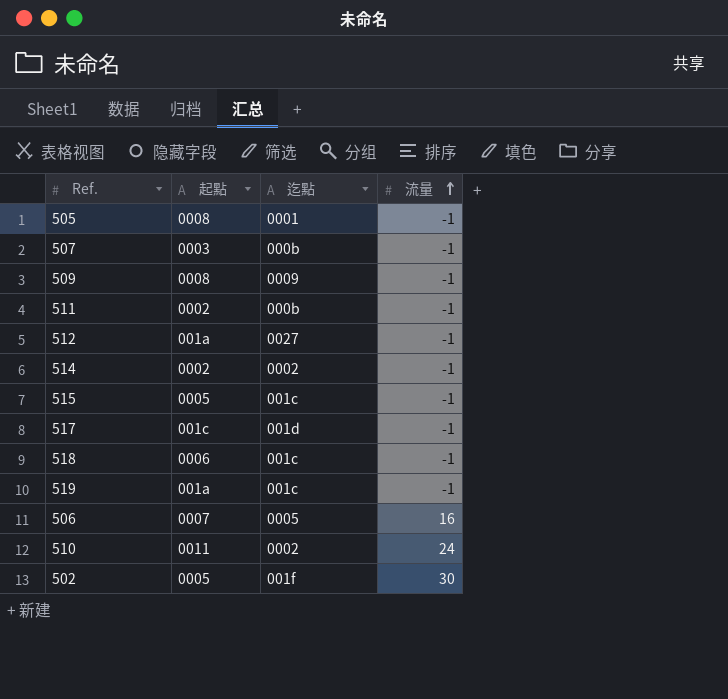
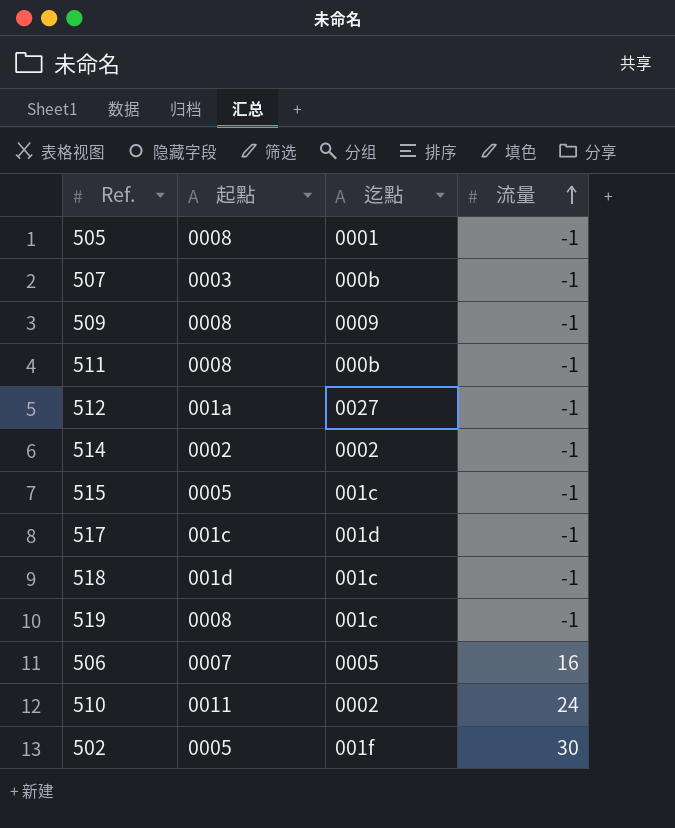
511 | 起點: 0002 -> 0008
518 | 起點: 0006 -> 001d
519 | 起點: 001a -> 0008

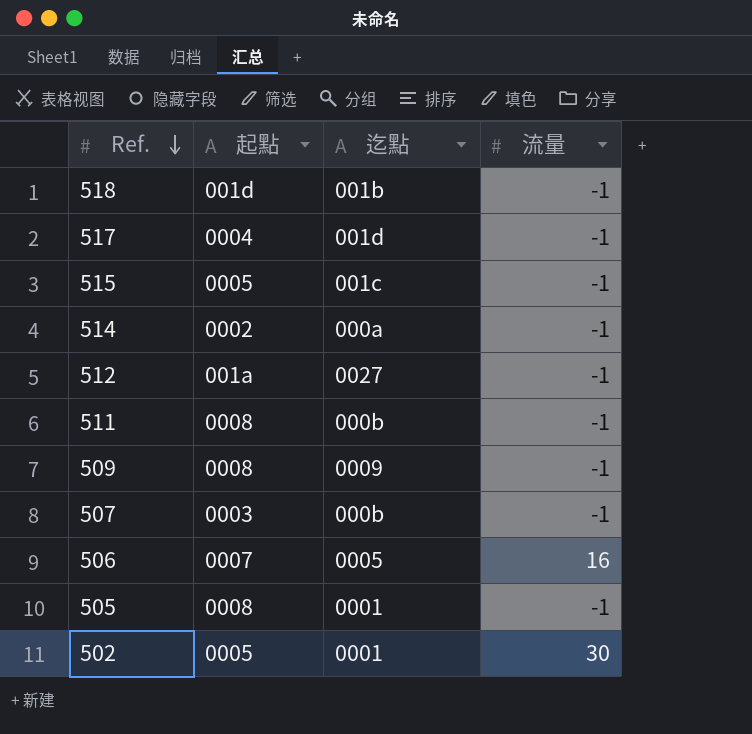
row order: 流量 ascending -> Ref. descending
row 519: 0008 | 001c | -1 -> none
row 510: 0011 | 0002 | 24 -> none
518 | 迄點: 001c -> 001b
517 | 起點: 001c -> 0004
514 | 迄點: 0002 -> 000a
502 | 迄點: 001f -> 0001

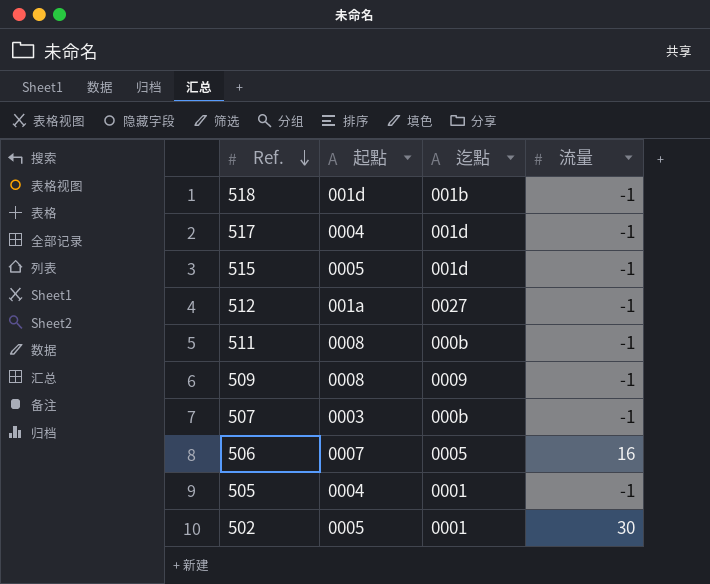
row 514: 0002 | 000a | -1 -> none
515 | 迄點: 001c -> 001d
505 | 起點: 0008 -> 0004

